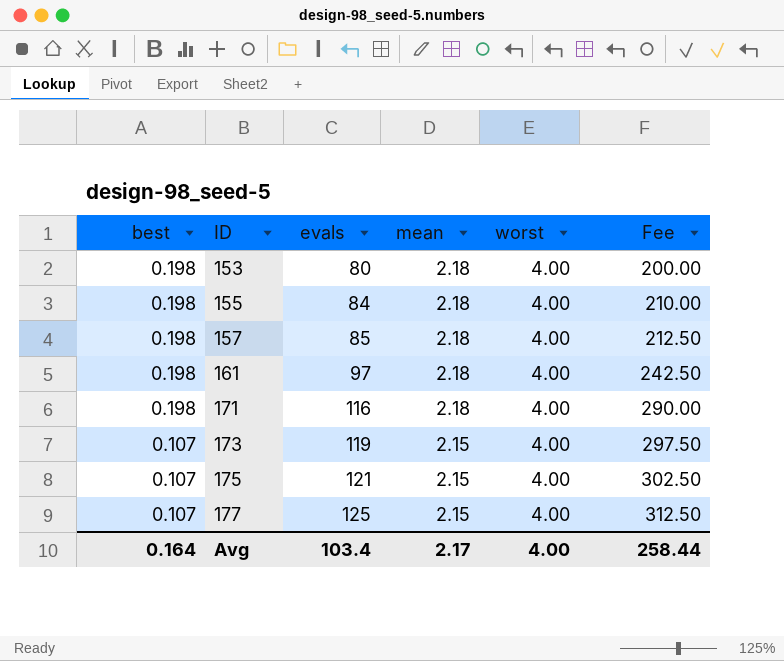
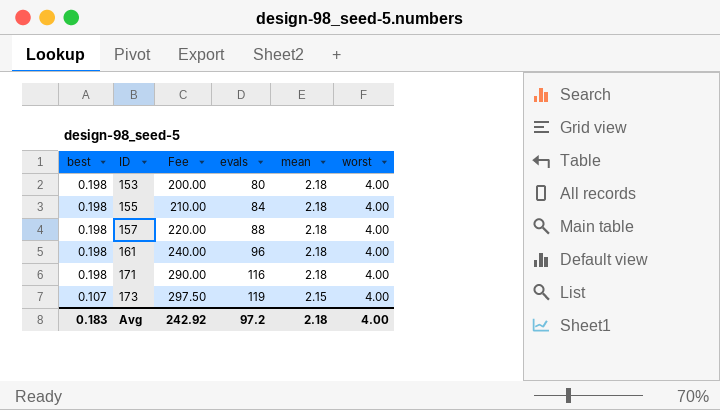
column Fee | position: 6 -> 3
row 175: 0.107 | 121 | 2.15 | 4.00 | 302.50 -> none
row 177: 0.107 | 125 | 2.15 | 4.00 | 312.50 -> none
157 | Fee: 212.50 -> 220.00
157 | evals: 85 -> 88
161 | Fee: 242.50 -> 240.00
161 | evals: 97 -> 96
Avg | best: 0.164 -> 0.183
Avg | Fee: 258.44 -> 242.92
Avg | evals: 103.4 -> 97.2
Avg | mean: 2.17 -> 2.18

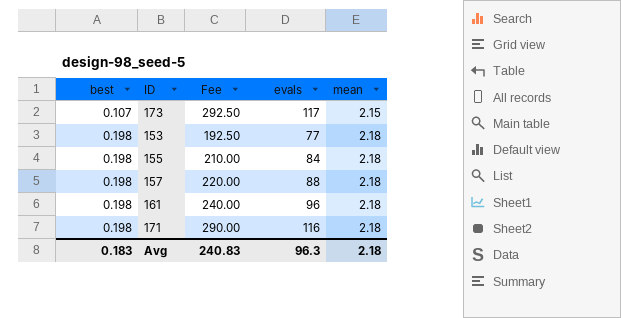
row order: best descending -> best ascending
column worst | position: 6 -> none
173 | Fee: 297.50 -> 292.50
173 | evals: 119 -> 117
153 | Fee: 200.00 -> 192.50
153 | evals: 80 -> 77
Avg | Fee: 242.92 -> 240.83
Avg | evals: 97.2 -> 96.3

